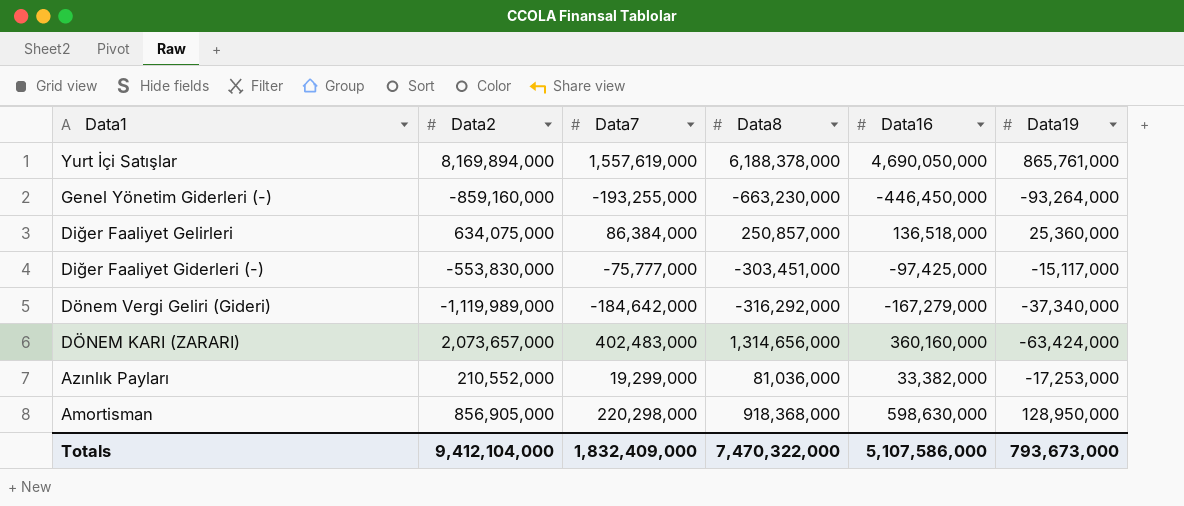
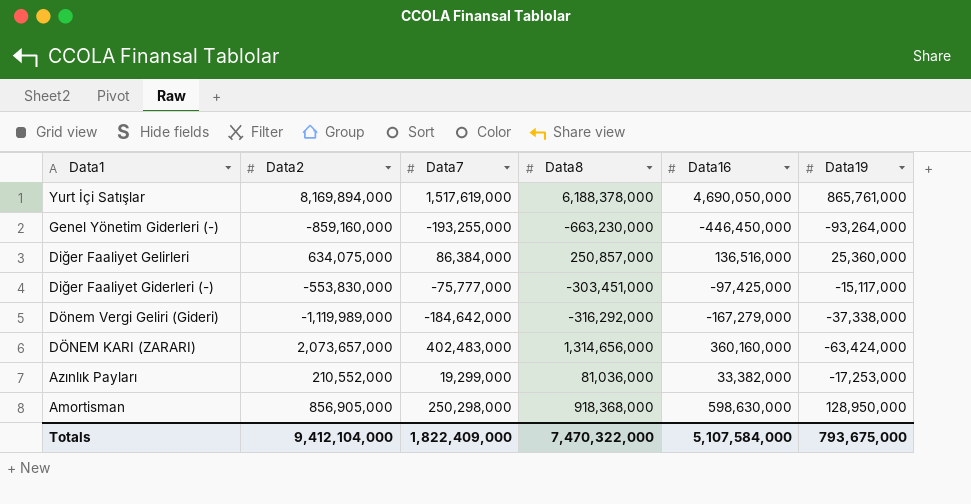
Yurt İçi Satışlar | Data7: 1,557,619,000 -> 1,517,619,000
Diğer Faaliyet Gelirleri | Data16: 136,518,000 -> 136,516,000
Dönem Vergi Geliri (Gideri) | Data19: -37,340,000 -> -37,338,000
Amortisman | Data7: 220,298,000 -> 250,298,000
Totals | Data7: 1,832,409,000 -> 1,822,409,000
Totals | Data16: 5,107,586,000 -> 5,107,584,000
Totals | Data19: 793,673,000 -> 793,675,000

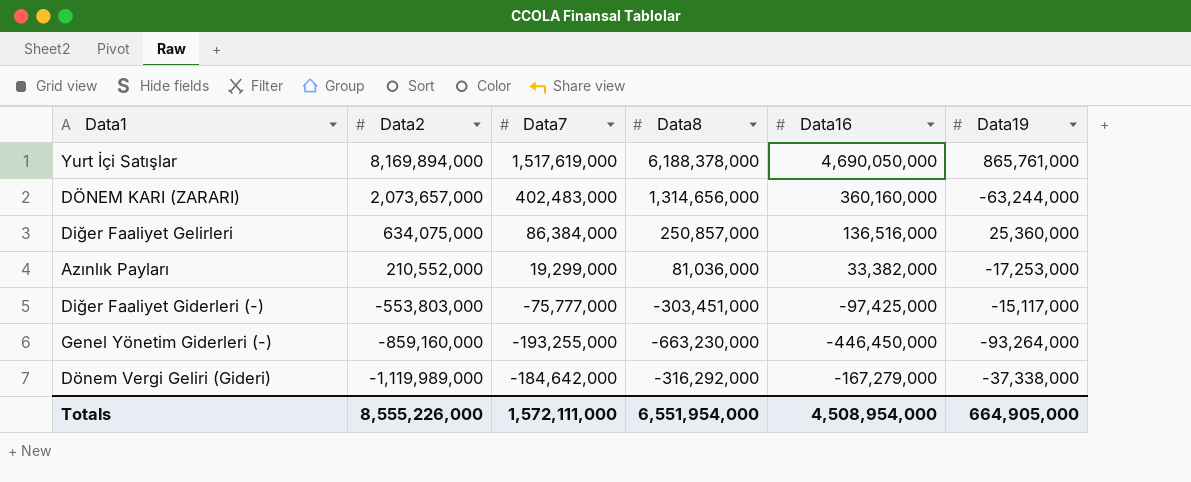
row order: none -> Data2 descending
row Amortisman: 856,905,000 | 250,298,000 | 918,368,000 | 598,630,000 | 128,950,000 -> none
DÖNEM KARI (ZARARI) | Data19: -63,424,000 -> -63,244,000
Diğer Faaliyet Giderleri (-) | Data2: -553,830,000 -> -553,803,000
Totals | Data2: 9,412,104,000 -> 8,555,226,000
Totals | Data7: 1,822,409,000 -> 1,572,111,000
Totals | Data8: 7,470,322,000 -> 6,551,954,000
Totals | Data16: 5,107,584,000 -> 4,508,954,000
Totals | Data19: 793,675,000 -> 664,905,000

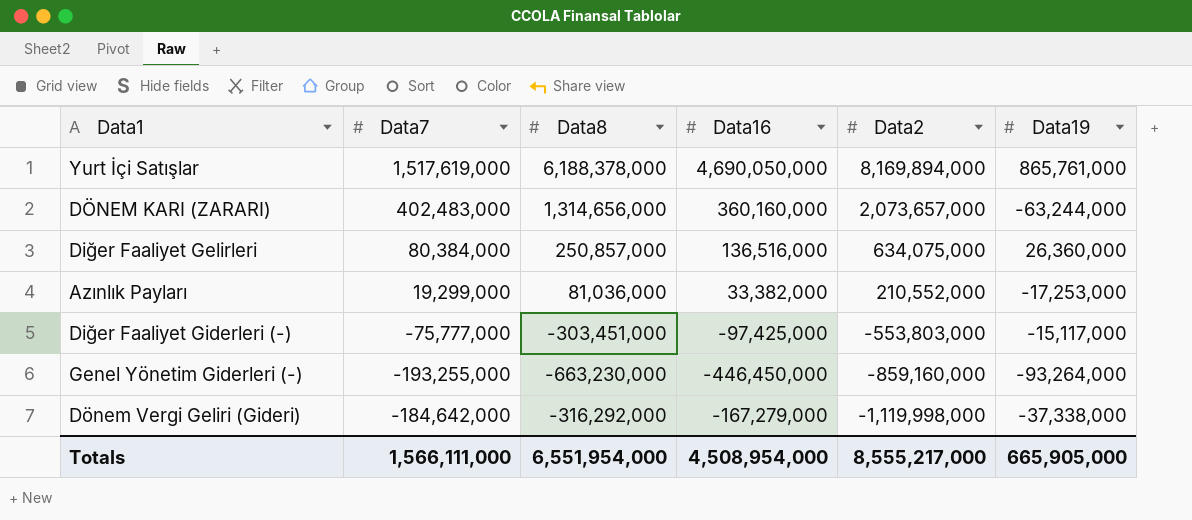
column Data2 | position: 2 -> 5
Diğer Faaliyet Gelirleri | Data7: 86,384,000 -> 80,384,000
Diğer Faaliyet Gelirleri | Data19: 25,360,000 -> 26,360,000
Dönem Vergi Geliri (Gideri) | Data2: -1,119,989,000 -> -1,119,998,000
Totals | Data7: 1,572,111,000 -> 1,566,111,000
Totals | Data2: 8,555,226,000 -> 8,555,217,000
Totals | Data19: 664,905,000 -> 665,905,000

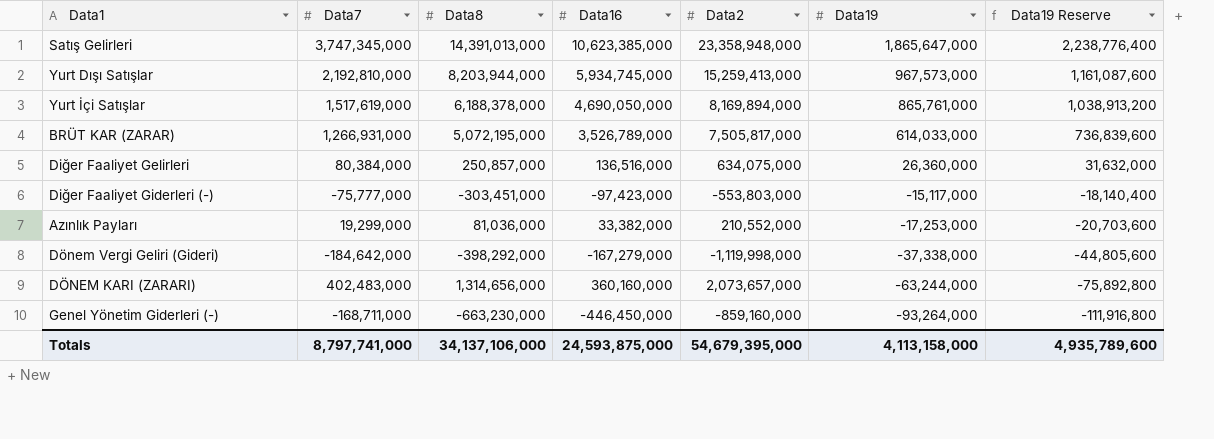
row order: Data2 descending -> Data19 descending
column Data19 Reserve | formula: none -> [Data19] * 1.2
row Satış Gelirleri: none -> 3,747,345,000 | 14,391,013,000 | 10,623,385,000 | 23,358,948,000 | 1,865,647,000 | 2,238,776,400
row Yurt Dışı Satışlar: none -> 2,192,810,000 | 8,203,944,000 | 5,934,745,000 | 15,259,413,000 | 967,573,000 | 1,161,087,600
row BRÜT KAR (ZARAR): none -> 1,266,931,000 | 5,072,195,000 | 3,526,789,000 | 7,505,817,000 | 614,033,000 | 736,839,600
Diğer Faaliyet Giderleri (-) | Data16: -97,425,000 -> -97,423,000
Dönem Vergi Geliri (Gideri) | Data8: -316,292,000 -> -398,292,000
Genel Yönetim Giderleri (-) | Data7: -193,255,000 -> -168,711,000
Totals | Data7: 1,566,111,000 -> 8,797,741,000
Totals | Data8: 6,551,954,000 -> 34,137,106,000
Totals | Data16: 4,508,954,000 -> 24,593,875,000
Totals | Data2: 8,555,217,000 -> 54,679,395,000
Totals | Data19: 665,905,000 -> 4,113,158,000

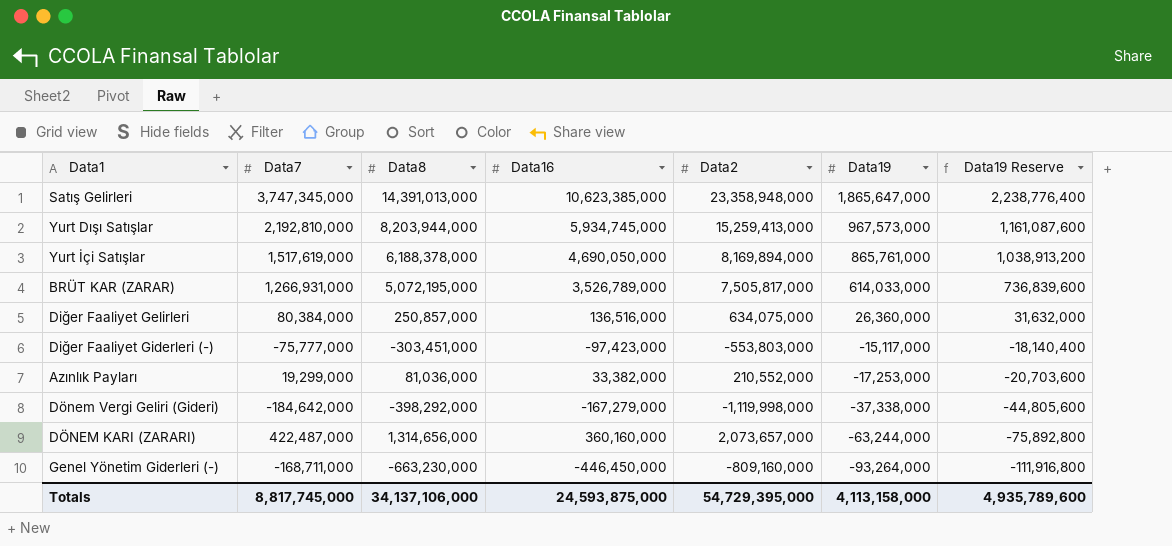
DÖNEM KARI (ZARARI) | Data7: 402,483,000 -> 422,487,000
Genel Yönetim Giderleri (-) | Data2: -859,160,000 -> -809,160,000
Totals | Data7: 8,797,741,000 -> 8,817,745,000
Totals | Data2: 54,679,395,000 -> 54,729,395,000

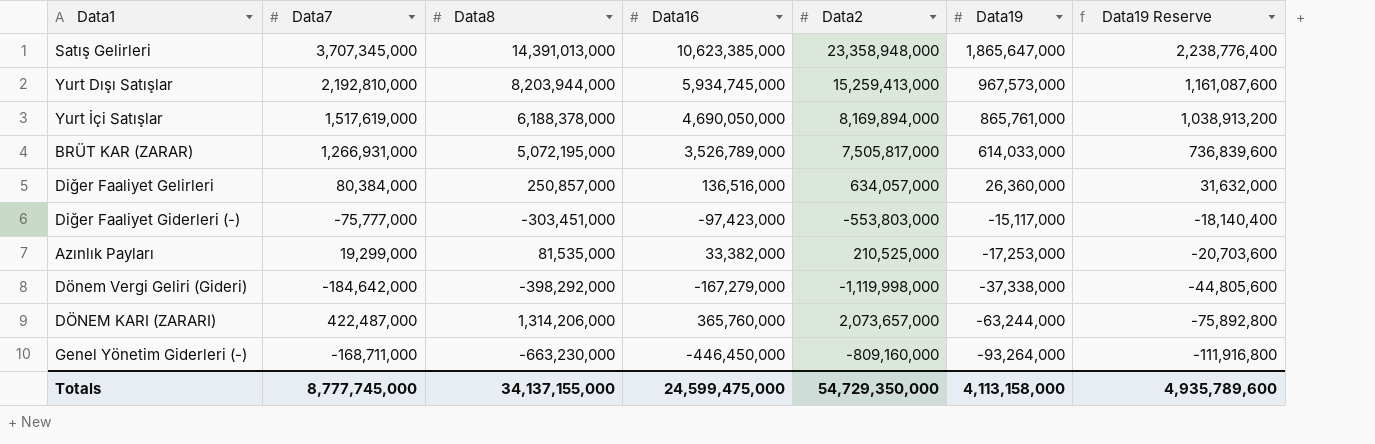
Satış Gelirleri | Data7: 3,747,345,000 -> 3,707,345,000
Diğer Faaliyet Gelirleri | Data2: 634,075,000 -> 634,057,000
Azınlık Payları | Data8: 81,036,000 -> 81,535,000
Azınlık Payları | Data2: 210,552,000 -> 210,525,000
DÖNEM KARI (ZARARI) | Data8: 1,314,656,000 -> 1,314,206,000
DÖNEM KARI (ZARARI) | Data16: 360,160,000 -> 365,760,000
Totals | Data7: 8,817,745,000 -> 8,777,745,000
Totals | Data8: 34,137,106,000 -> 34,137,155,000
Totals | Data16: 24,593,875,000 -> 24,599,475,000
Totals | Data2: 54,729,395,000 -> 54,729,350,000

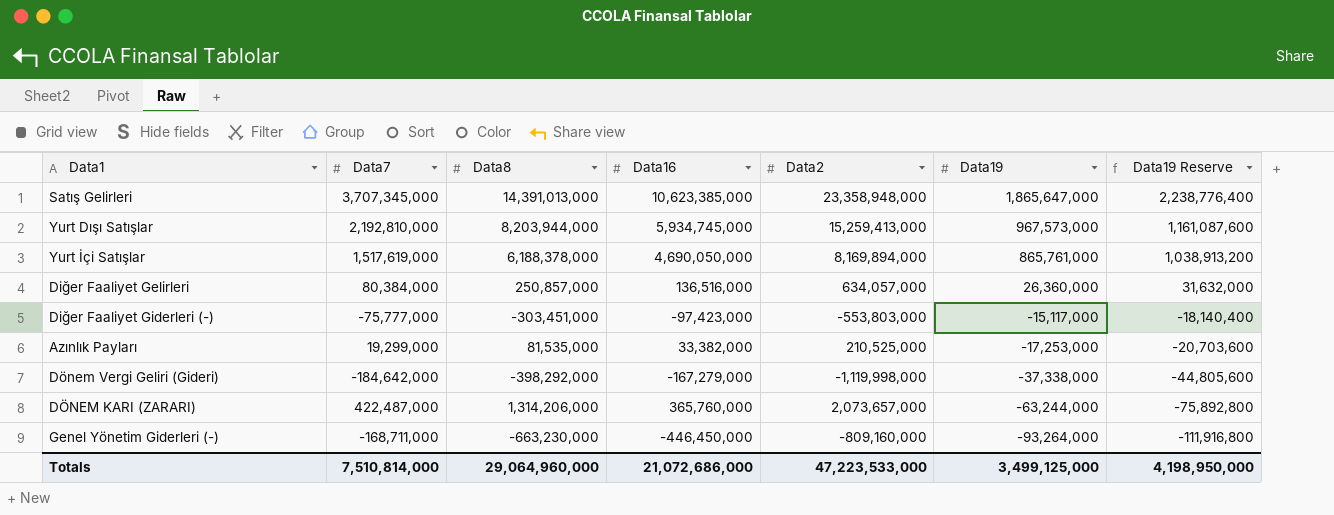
row BRÜT KAR (ZARAR): 1,266,931,000 | 5,072,195,000 | 3,526,789,000 | 7,505,817,000 | 614,033,000 | 736,839,600 -> none
Totals | Data7: 8,777,745,000 -> 7,510,814,000
Totals | Data8: 34,137,155,000 -> 29,064,960,000
Totals | Data16: 24,599,475,000 -> 21,072,686,000
Totals | Data2: 54,729,350,000 -> 47,223,533,000
Totals | Data19: 4,113,158,000 -> 3,499,125,000
Totals | Data19 Reserve: 4,935,789,600 -> 4,198,950,000

